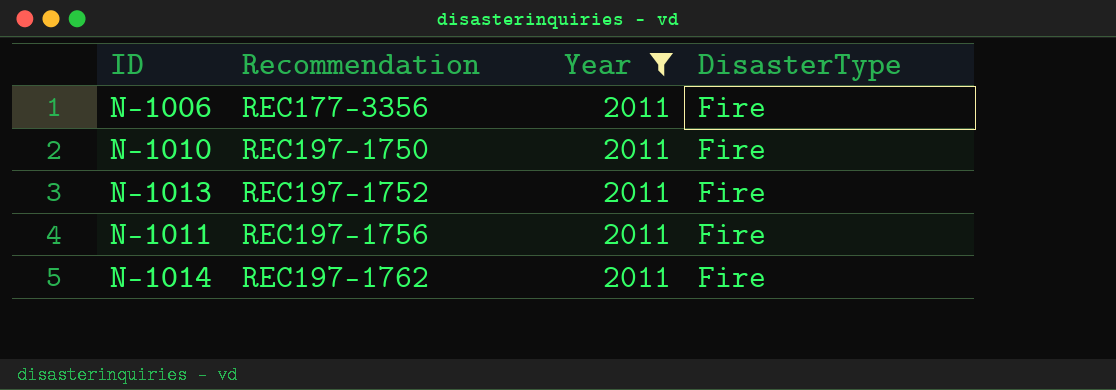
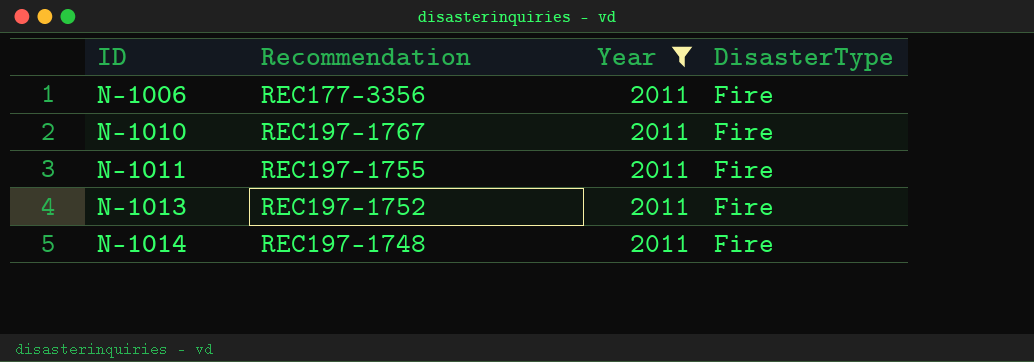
row order: Recommendation ascending -> ID ascending
N-1010 | Recommendation: REC197-1750 -> REC197-1767
N-1011 | Recommendation: REC197-1756 -> REC197-1755
N-1014 | Recommendation: REC197-1762 -> REC197-1748

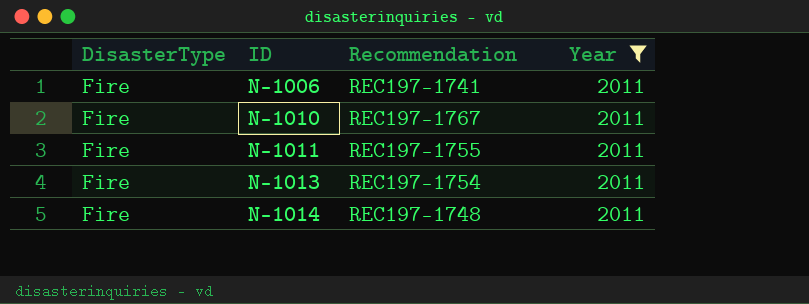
column DisasterType | position: 4 -> 1
N-1006 | Recommendation: REC177-3356 -> REC197-1741
N-1013 | Recommendation: REC197-1752 -> REC197-1754

